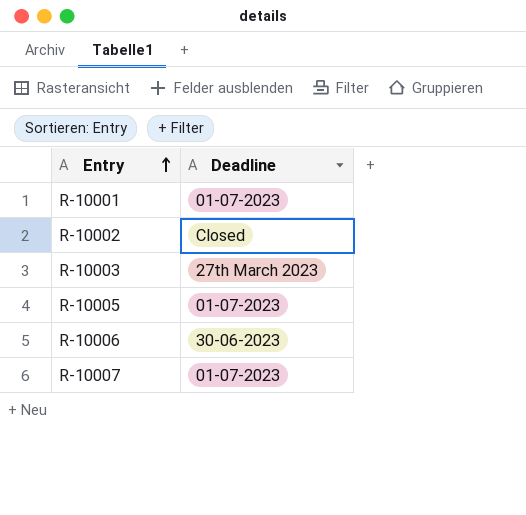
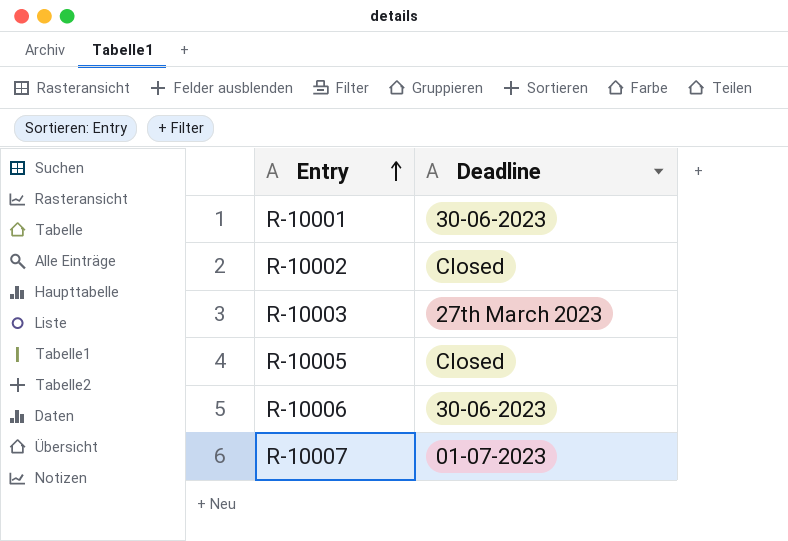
R-10001 | Deadline: 01-07-2023 -> 30-06-2023
R-10005 | Deadline: 01-07-2023 -> Closed

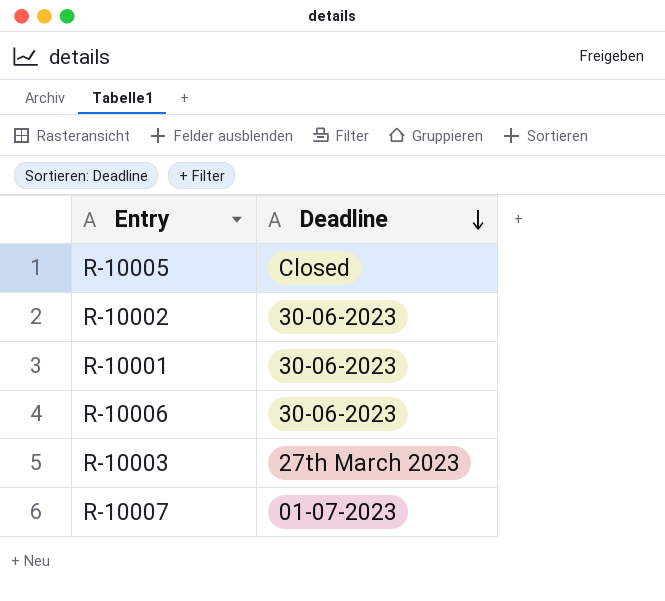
row order: Entry ascending -> Deadline descending
R-10002 | Deadline: Closed -> 30-06-2023

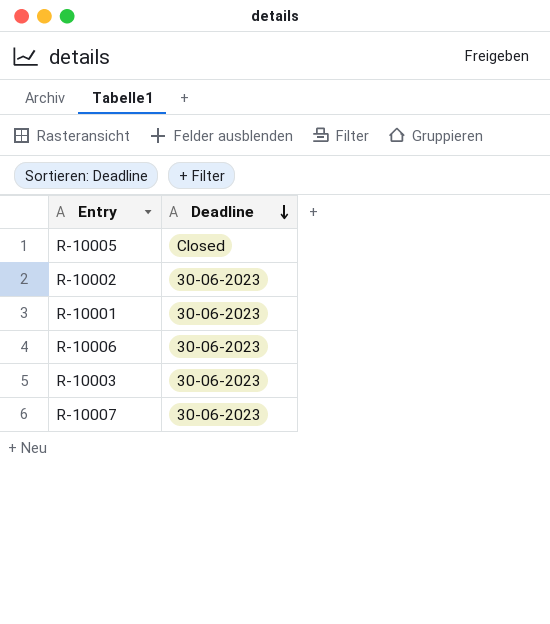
R-10003 | Deadline: 27th March 2023 -> 30-06-2023
R-10007 | Deadline: 01-07-2023 -> 30-06-2023

